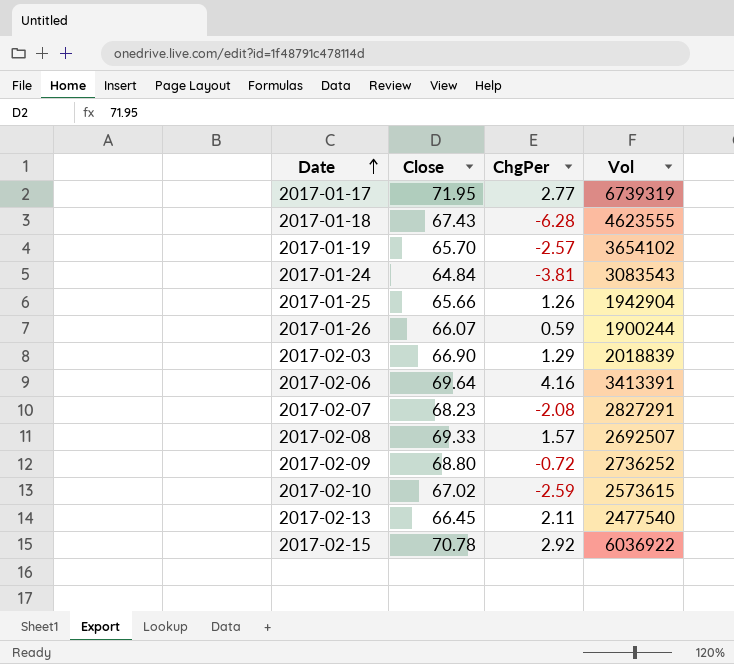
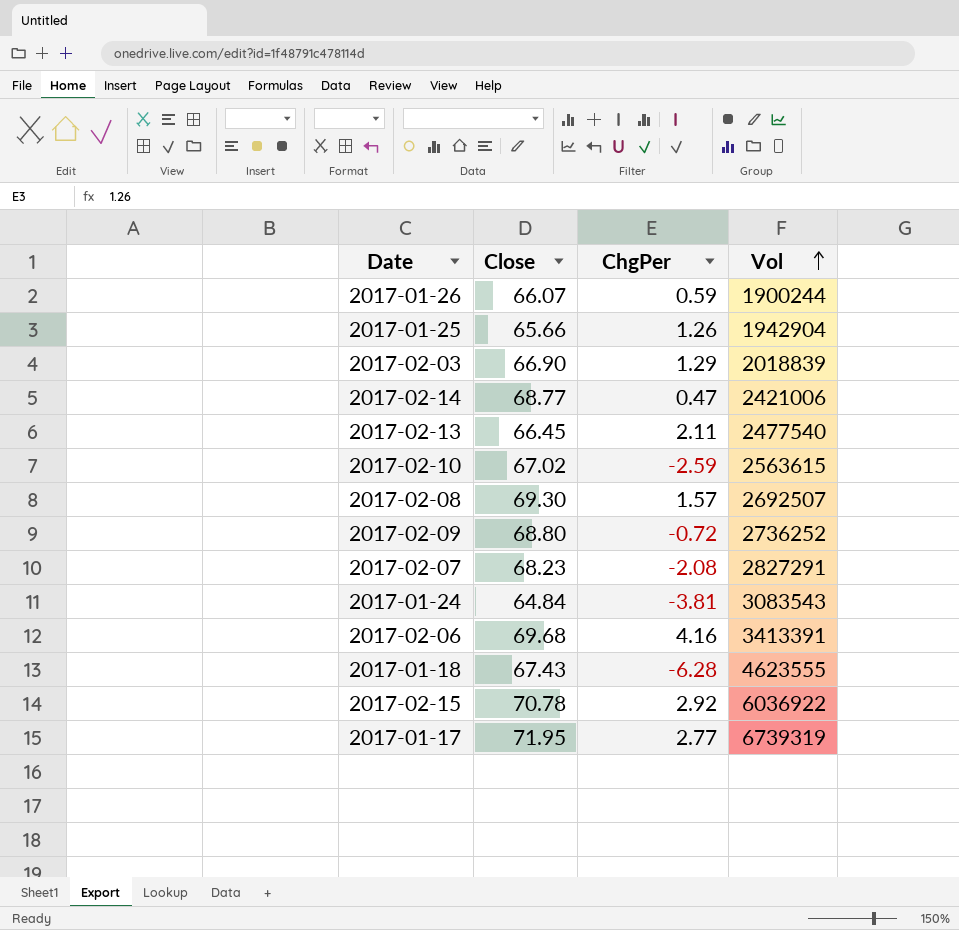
row order: Date ascending -> Vol ascending
row 2017-01-19: 65.70 | -2.57 | 3654102 -> none
row 2017-02-14: none -> 68.77 | 0.47 | 2421006
2017-02-10 | Vol: 2573615 -> 2563615
2017-02-08 | Close: 69.33 -> 69.30
2017-02-06 | Close: 69.64 -> 69.68

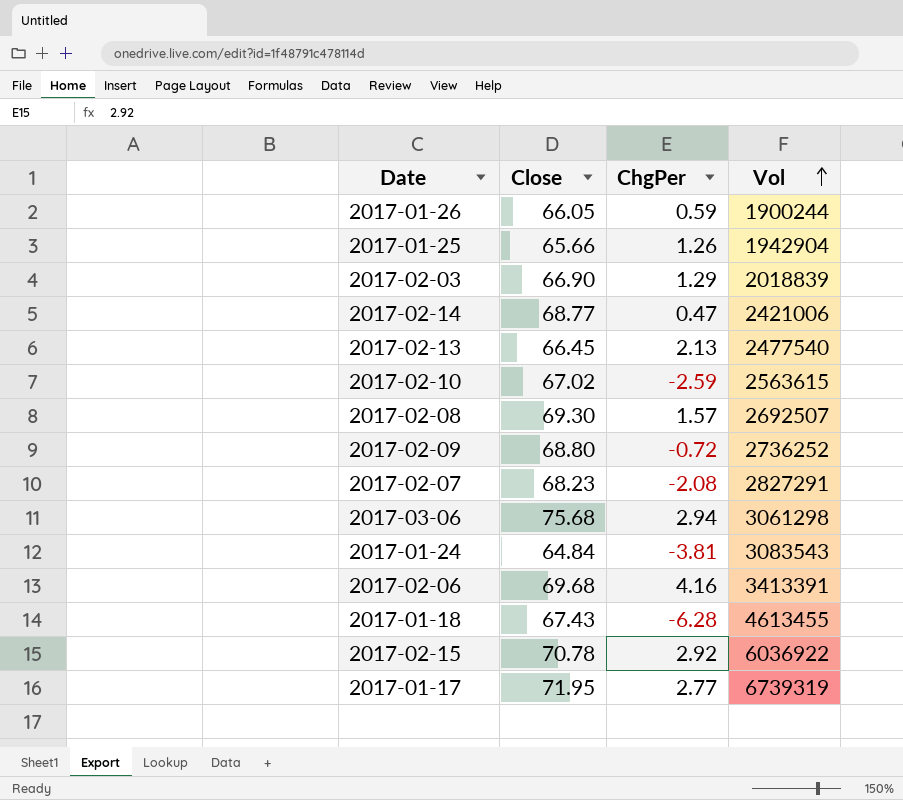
2017-01-26 | Close: 66.07 -> 66.05
2017-02-13 | ChgPer: 2.11 -> 2.13
row 2017-03-06: none -> 75.68 | 2.94 | 3061298
2017-01-18 | Vol: 4623555 -> 4613455

